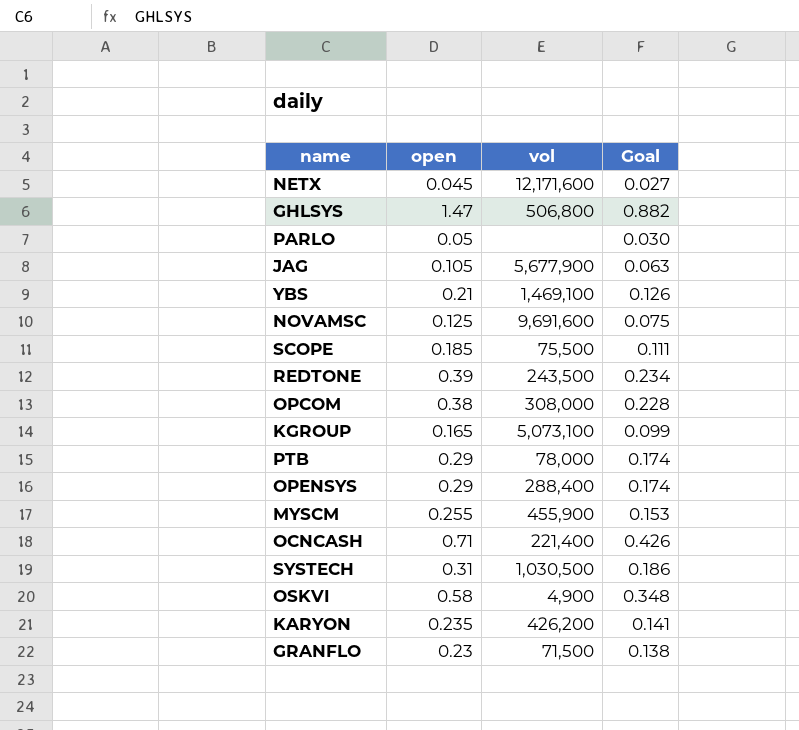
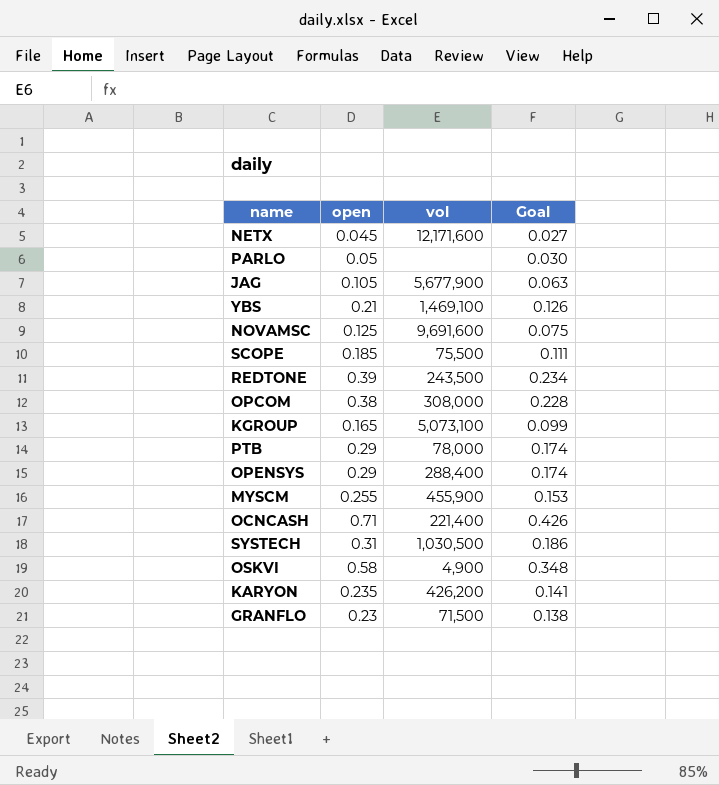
row GHLSYS: 1.47 | 506,800 | 0.882 -> none

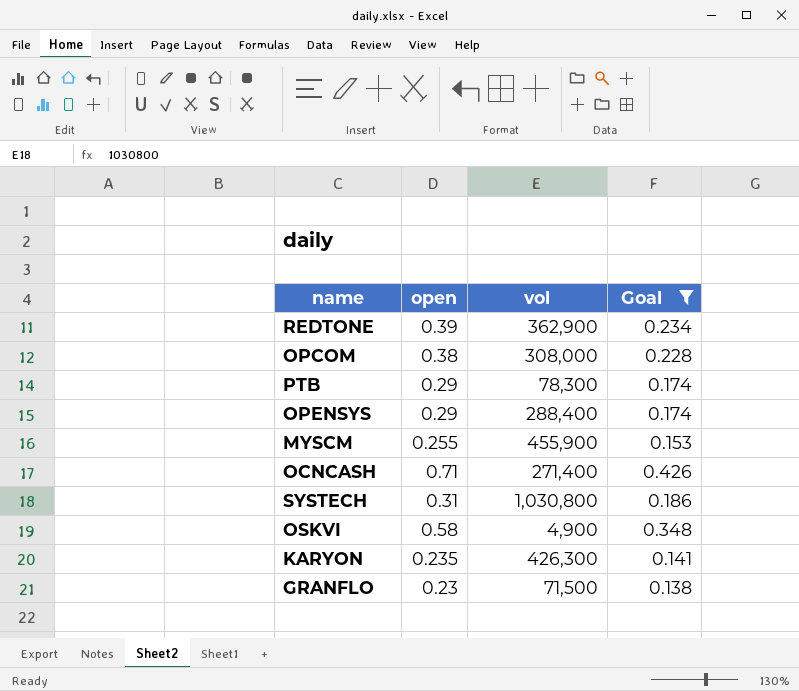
filter: none -> Goal >= 0.138
REDTONE | vol: 243,500 -> 362,900
PTB | vol: 78,000 -> 78,300
OCNCASH | vol: 221,400 -> 271,400
SYSTECH | vol: 1,030,500 -> 1,030,800
KARYON | vol: 426,200 -> 426,300

